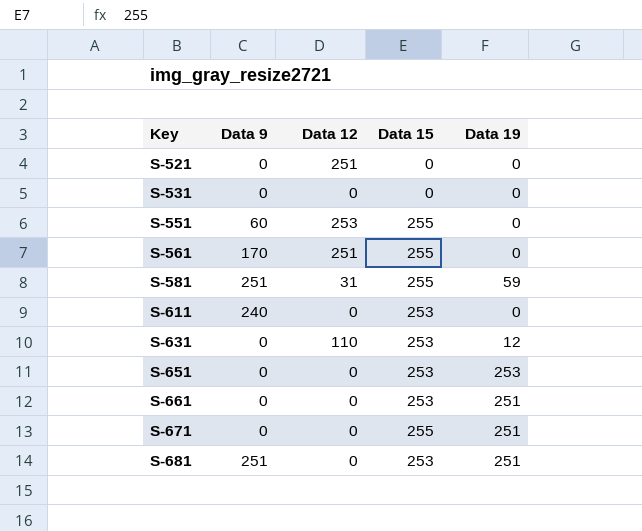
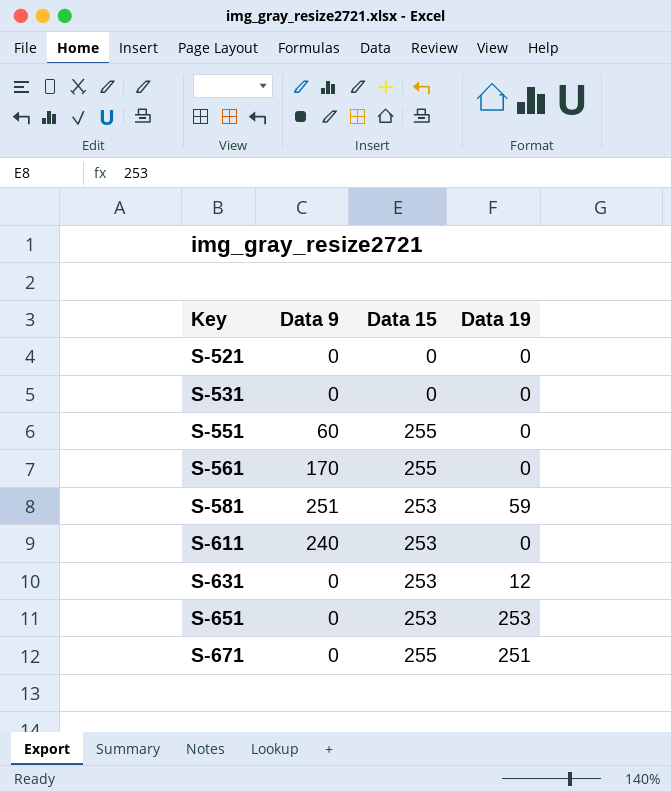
column Data 12 | position: 3 -> none
row S-661: 0 | 0 | 253 | 251 -> none
row S-681: 251 | 0 | 253 | 251 -> none
S-581 | Data 15: 255 -> 253

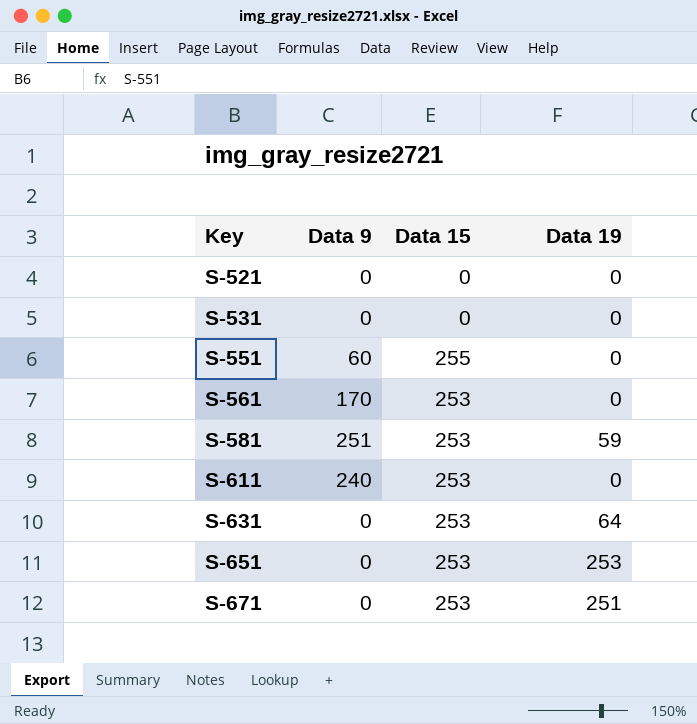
S-561 | Data 15: 255 -> 253
S-631 | Data 19: 12 -> 64
S-671 | Data 15: 255 -> 253

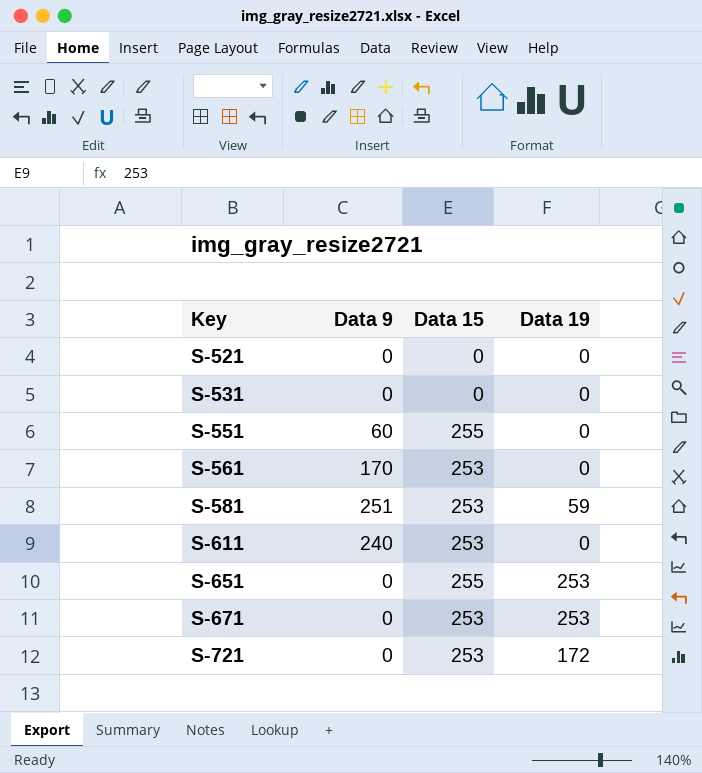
row S-631: 0 | 253 | 64 -> none
S-651 | Data 15: 253 -> 255
S-671 | Data 19: 251 -> 253
row S-721: none -> 0 | 253 | 172

